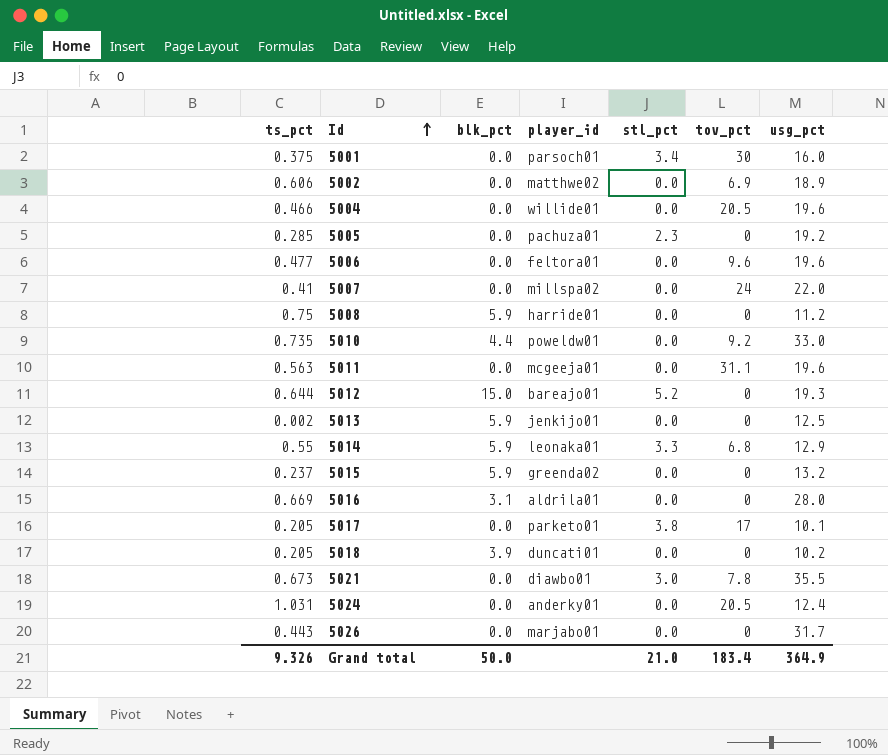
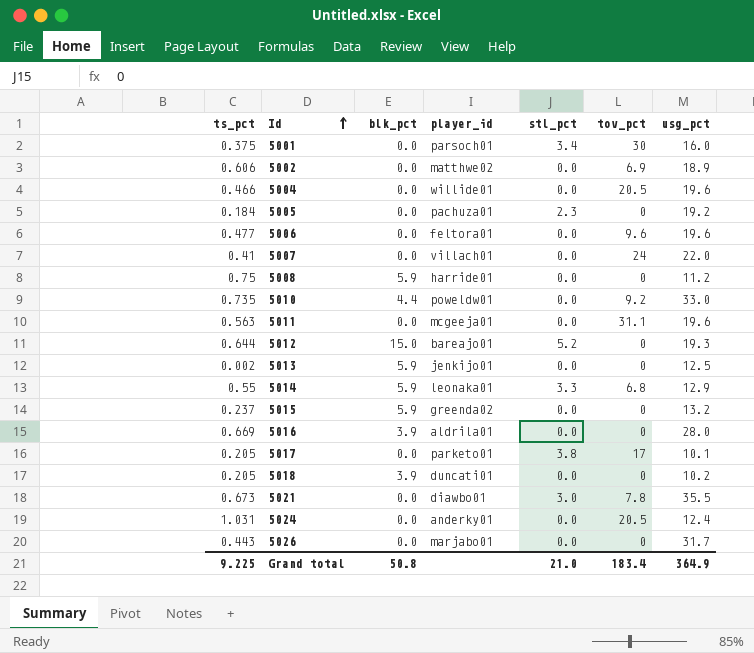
5005 | ts_pct: 0.285 -> 0.184
5007 | player_id: millspa02 -> villach01
5016 | blk_pct: 3.1 -> 3.9
Grand total | ts_pct: 9.326 -> 9.225
Grand total | blk_pct: 50.0 -> 50.8

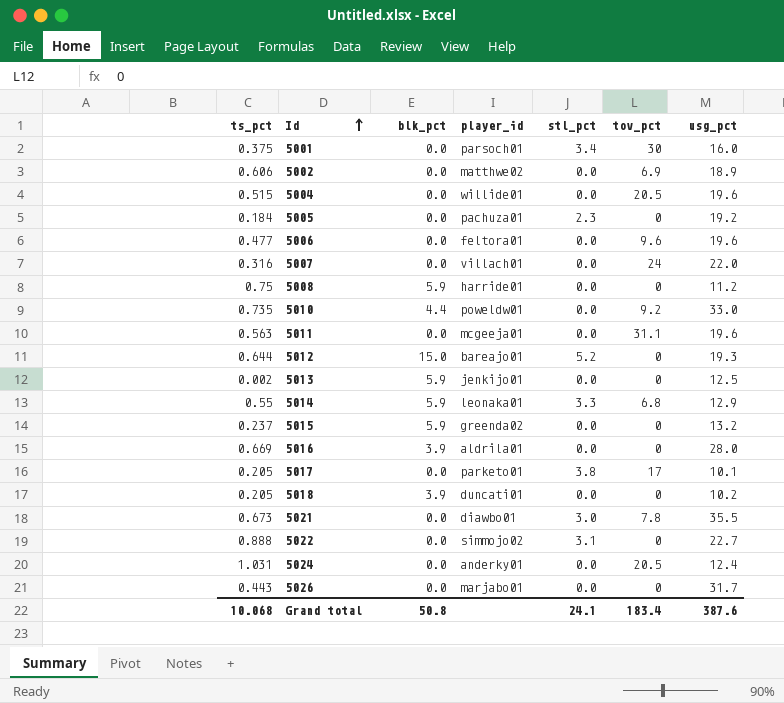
5004 | ts_pct: 0.466 -> 0.515
5007 | ts_pct: 0.41 -> 0.316
row 5022: none -> 0.888 | 0.0 | simmojo02 | 3.1 | 0 | 22.7
Grand total | ts_pct: 9.225 -> 10.068
Grand total | stl_pct: 21.0 -> 24.1
Grand total | usg_pct: 364.9 -> 387.6

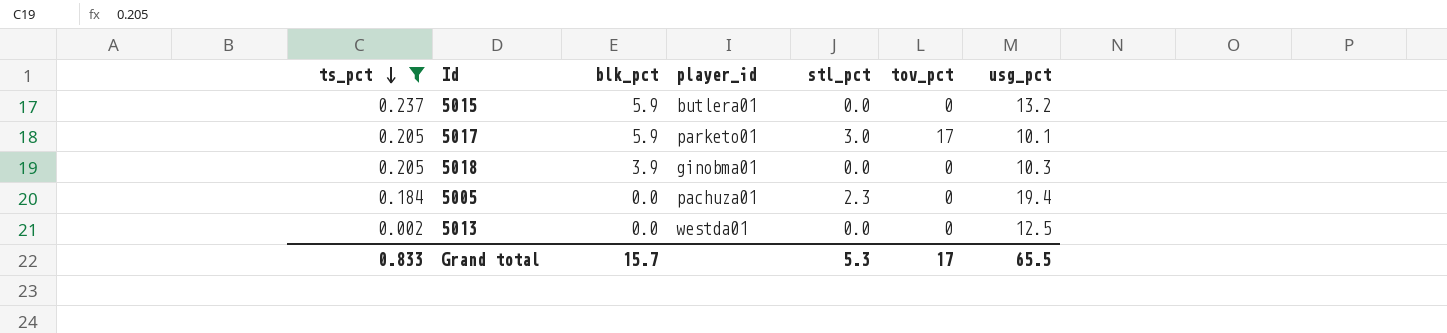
filter: none -> ts_pct <= 0.237
row order: Id ascending -> ts_pct descending
5015 | player_id: greenda02 -> butlera01
5017 | blk_pct: 0.0 -> 5.9
5017 | stl_pct: 3.8 -> 3.0
5018 | player_id: duncati01 -> ginobma01
5018 | usg_pct: 10.2 -> 10.3
5005 | usg_pct: 19.2 -> 19.4
5013 | blk_pct: 5.9 -> 0.0
5013 | player_id: jenkijo01 -> westda01
Grand total | ts_pct: 10.068 -> 0.833
Grand total | blk_pct: 50.8 -> 15.7
Grand total | stl_pct: 24.1 -> 5.3
Grand total | tov_pct: 183.4 -> 17
Grand total | usg_pct: 387.6 -> 65.5

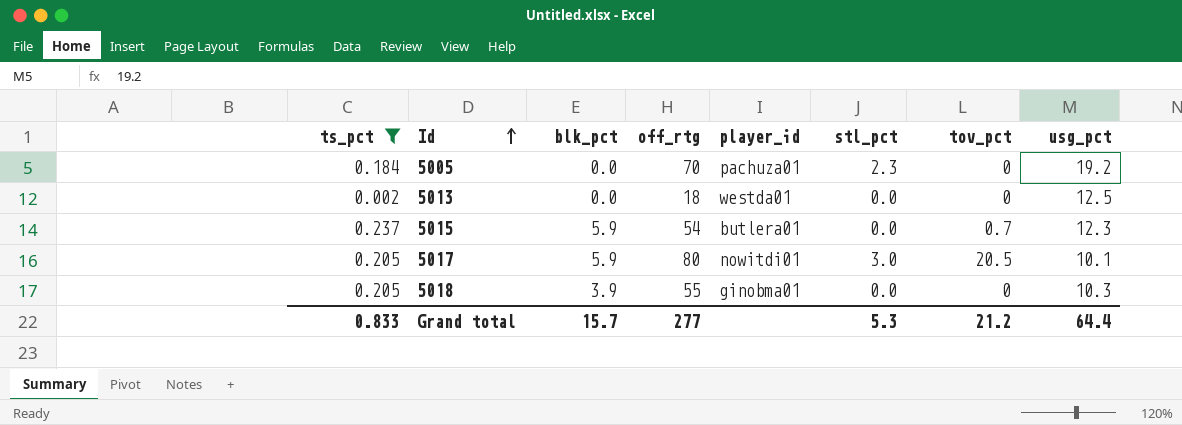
row order: ts_pct descending -> Id ascending
column off_rtg | position: none -> 4
5005 | usg_pct: 19.4 -> 19.2
5015 | tov_pct: 0 -> 0.7
5015 | usg_pct: 13.2 -> 12.3
5017 | player_id: parketo01 -> nowitdi01
5017 | tov_pct: 17 -> 20.5
Grand total | tov_pct: 17 -> 21.2
Grand total | usg_pct: 65.5 -> 64.4

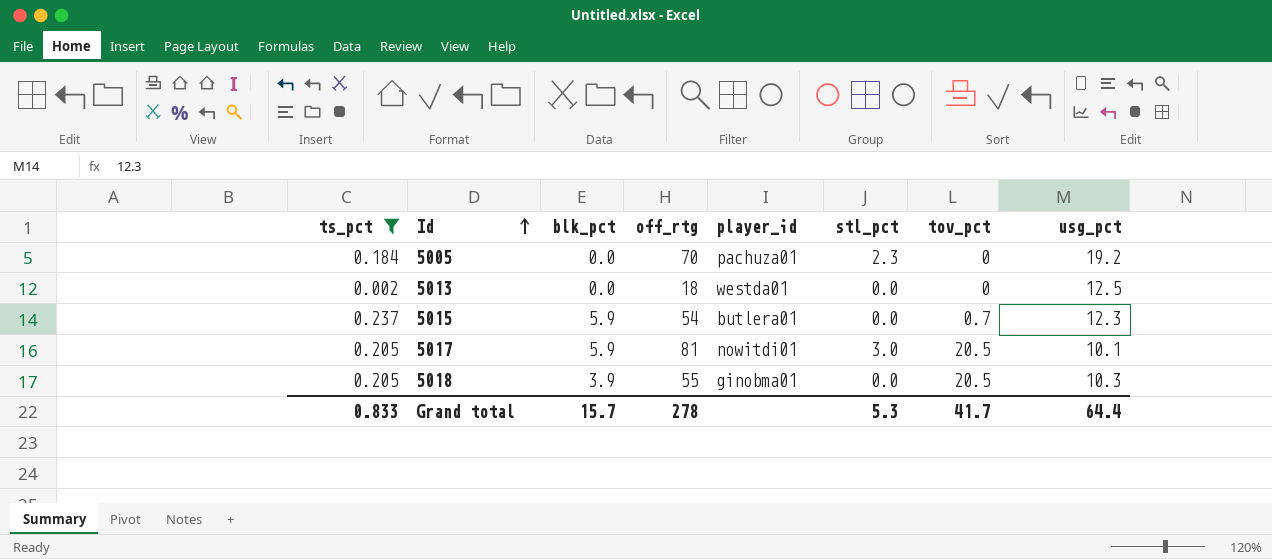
5017 | off_rtg: 80 -> 81
5018 | tov_pct: 0 -> 20.5
Grand total | off_rtg: 277 -> 278
Grand total | tov_pct: 21.2 -> 41.7

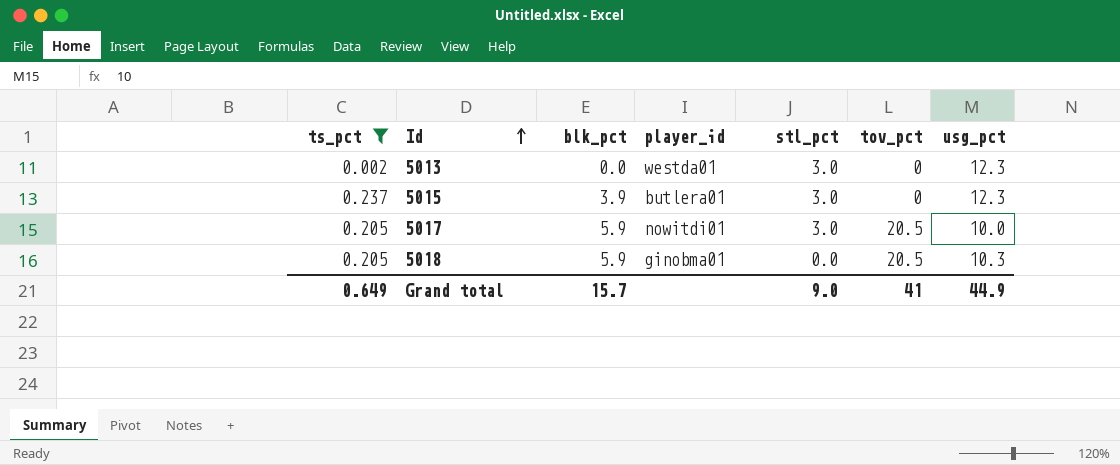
column off_rtg | position: 4 -> none
row 5005: 0.184 | 0.0 | 70 | pachuza01 | 2.3 | 0 | 19.2 -> none
5013 | stl_pct: 0.0 -> 3.0
5013 | usg_pct: 12.5 -> 12.3
5015 | blk_pct: 5.9 -> 3.9
5015 | stl_pct: 0.0 -> 3.0
5015 | tov_pct: 0.7 -> 0
5017 | usg_pct: 10.1 -> 10.0
5018 | blk_pct: 3.9 -> 5.9
Grand total | ts_pct: 0.833 -> 0.649
Grand total | stl_pct: 5.3 -> 9.0
Grand total | tov_pct: 41.7 -> 41
Grand total | usg_pct: 64.4 -> 44.9

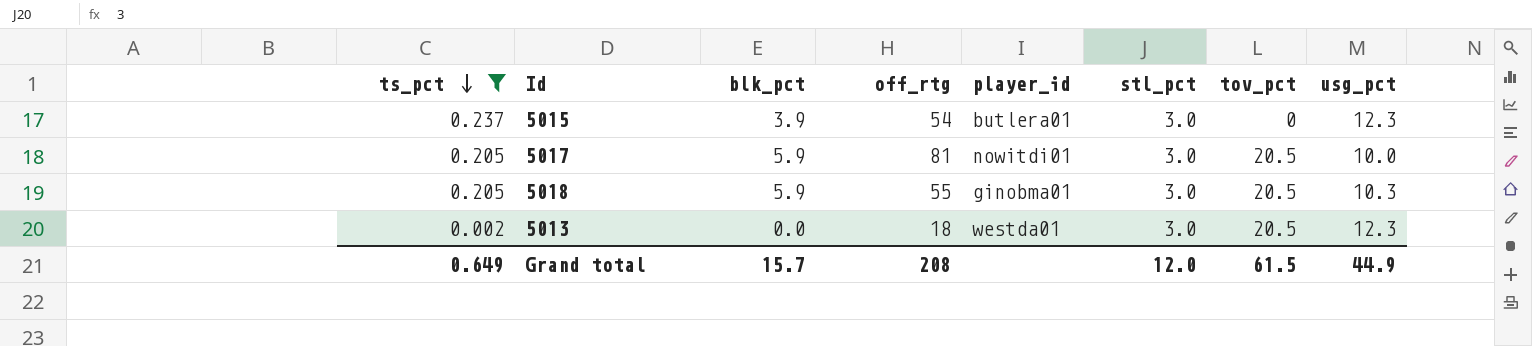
row order: Id ascending -> ts_pct descending
column off_rtg | position: none -> 4
5018 | stl_pct: 0.0 -> 3.0
5013 | tov_pct: 0 -> 20.5
Grand total | stl_pct: 9.0 -> 12.0
Grand total | tov_pct: 41 -> 61.5

